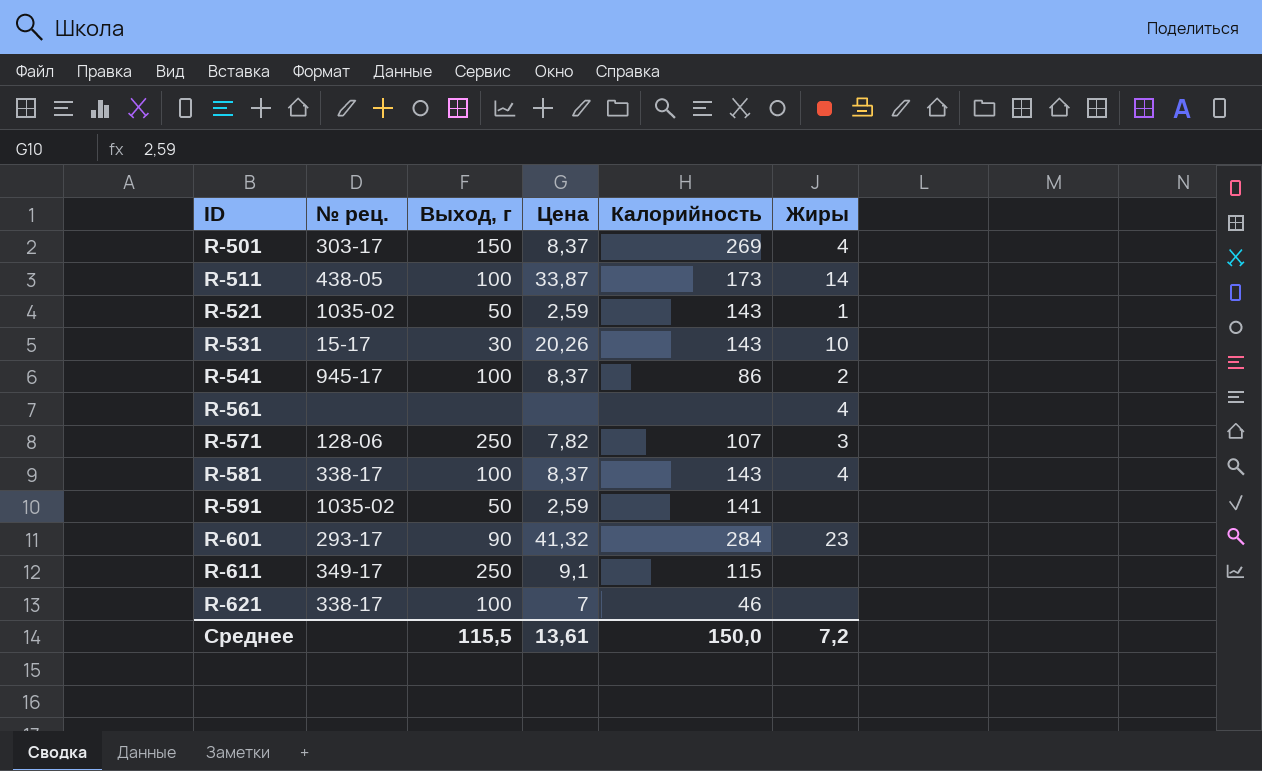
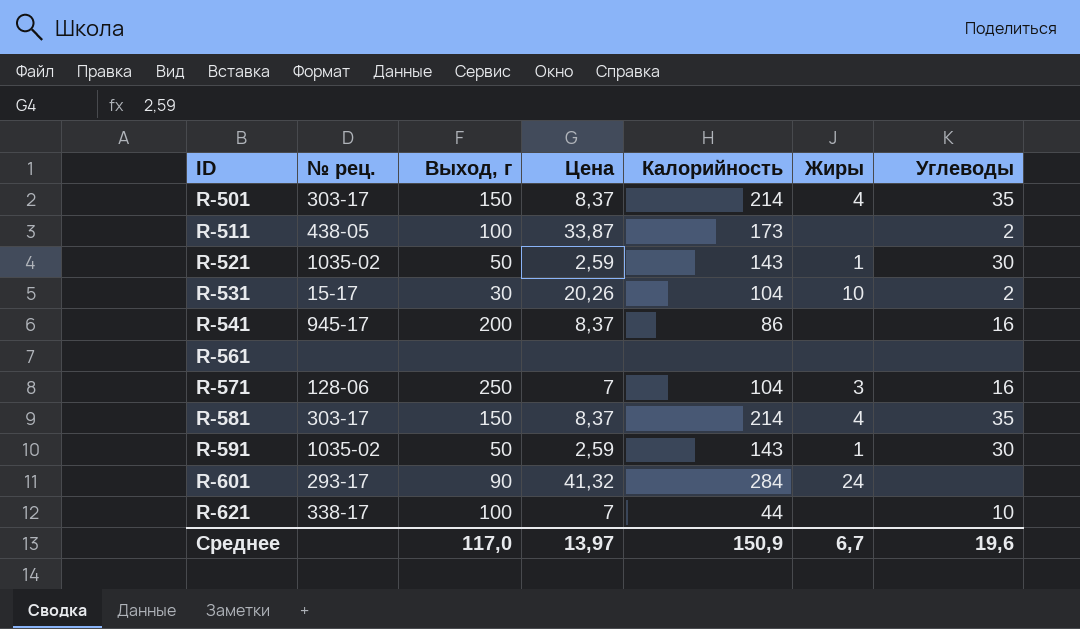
column Углеводы | position: none -> 7
row R-611: 349-17 | 250 | 9,1 | 115 | none -> none
R-501 | Калорийность: 269 -> 214
R-511 | Жиры: 14 -> none
R-531 | Калорийность: 143 -> 104
R-541 | Выход, г: 100 -> 200
R-541 | Жиры: 2 -> none
R-561 | Жиры: 4 -> none
R-571 | Цена: 7,82 -> 7
R-571 | Калорийность: 107 -> 104
R-581 | № рец.: 338-17 -> 303-17
R-581 | Выход, г: 100 -> 150
R-581 | Калорийность: 143 -> 214
R-591 | Калорийность: 141 -> 143
R-591 | Жиры: none -> 1
R-601 | Жиры: 23 -> 24
R-621 | Калорийность: 46 -> 44
Среднее | Выход, г: 115,5 -> 117,0
Среднее | Цена: 13,61 -> 13,97
Среднее | Калорийность: 150,0 -> 150,9
Среднее | Жиры: 7,2 -> 6,7

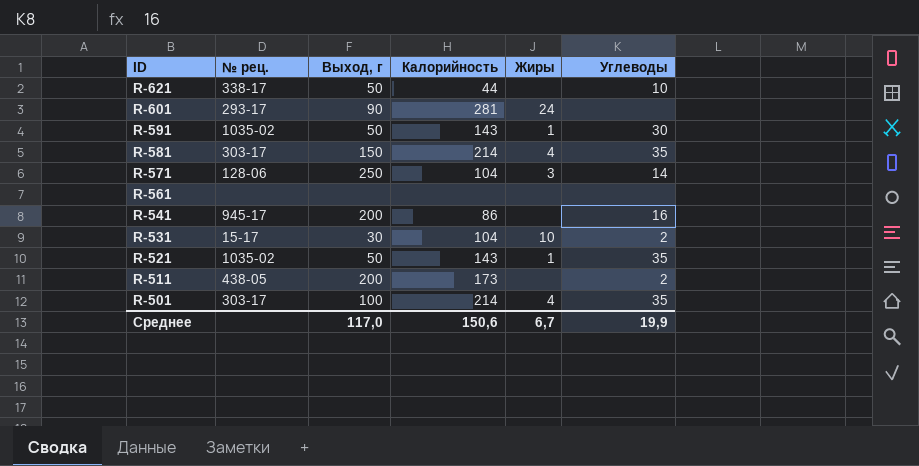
row order: ID ascending -> ID descending
column Цена | position: 4 -> none
R-621 | Выход, г: 100 -> 50
R-601 | Калорийность: 284 -> 281
R-571 | Углеводы: 16 -> 14
R-521 | Углеводы: 30 -> 35
R-511 | Выход, г: 100 -> 200
R-501 | Выход, г: 150 -> 100
Среднее | Калорийность: 150,9 -> 150,6
Среднее | Углеводы: 19,6 -> 19,9

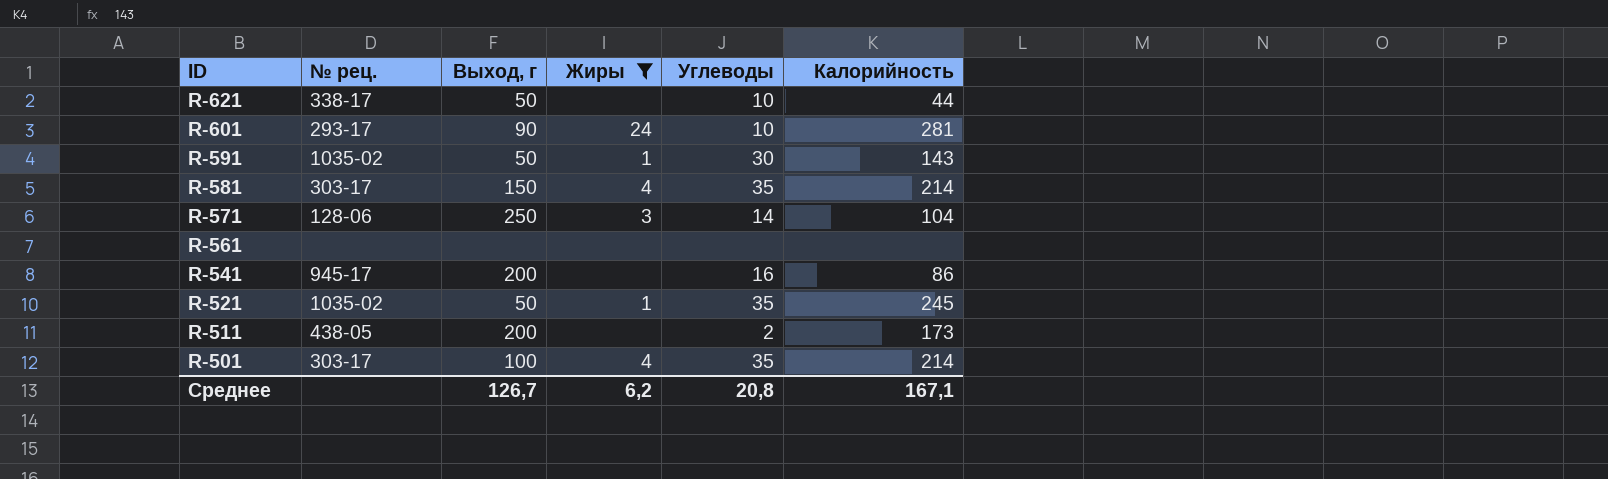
filter: none -> Жиры != 10
column Калорийность | position: 4 -> 6
R-601 | Углеводы: none -> 10
R-521 | Калорийность: 143 -> 245
Среднее | Выход, г: 117,0 -> 126,7
Среднее | Жиры: 6,7 -> 6,2
Среднее | Углеводы: 19,9 -> 20,8
Среднее | Калорийность: 150,6 -> 167,1

